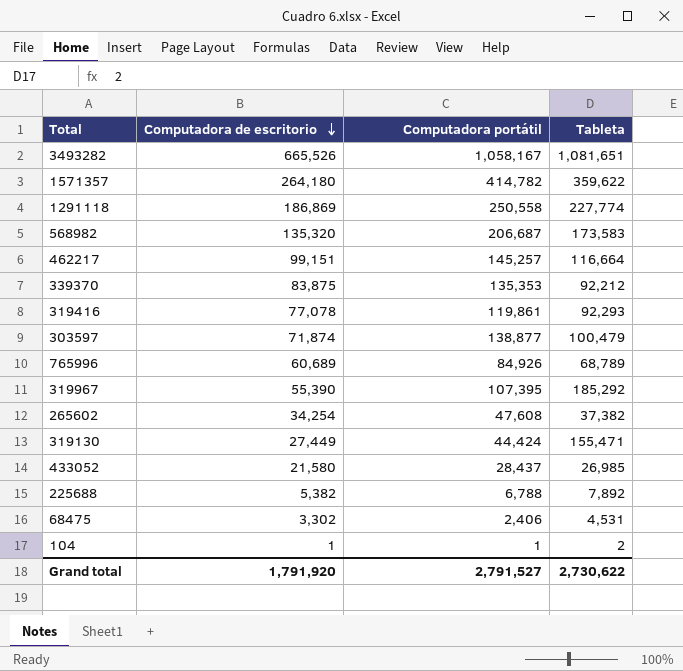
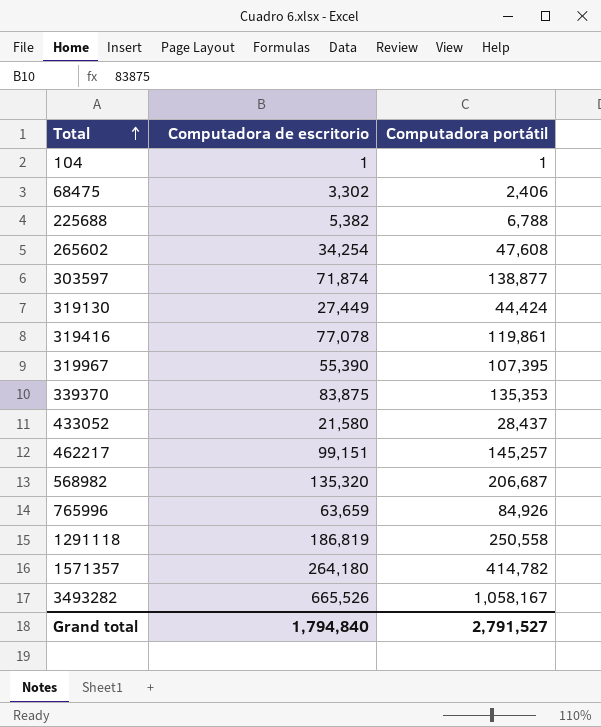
row order: Computadora de escritorio descending -> Total ascending
column Tableta | position: 4 -> none
765996 | Computadora de escritorio: 60,689 -> 63,659
1291118 | Computadora de escritorio: 186,869 -> 186,819
Grand total | Computadora de escritorio: 1,791,920 -> 1,794,840

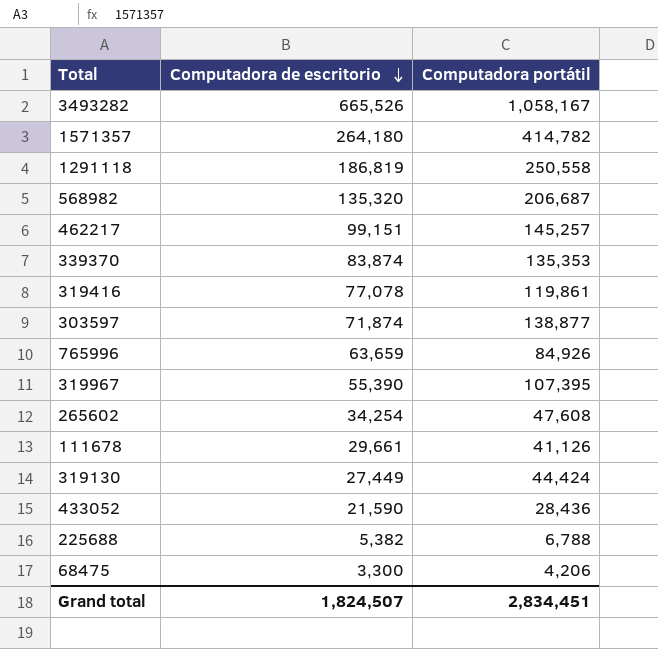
row order: Total ascending -> Computadora de escritorio descending
row 104: 1 | 1 -> none
339370 | Computadora de escritorio: 83,875 -> 83,874
row 111678: none -> 29,661 | 41,126
433052 | Computadora de escritorio: 21,580 -> 21,590
433052 | Computadora portátil: 28,437 -> 28,436
68475 | Computadora de escritorio: 3,302 -> 3,300
68475 | Computadora portátil: 2,406 -> 4,206
Grand total | Computadora de escritorio: 1,794,840 -> 1,824,507
Grand total | Computadora portátil: 2,791,527 -> 2,834,451

